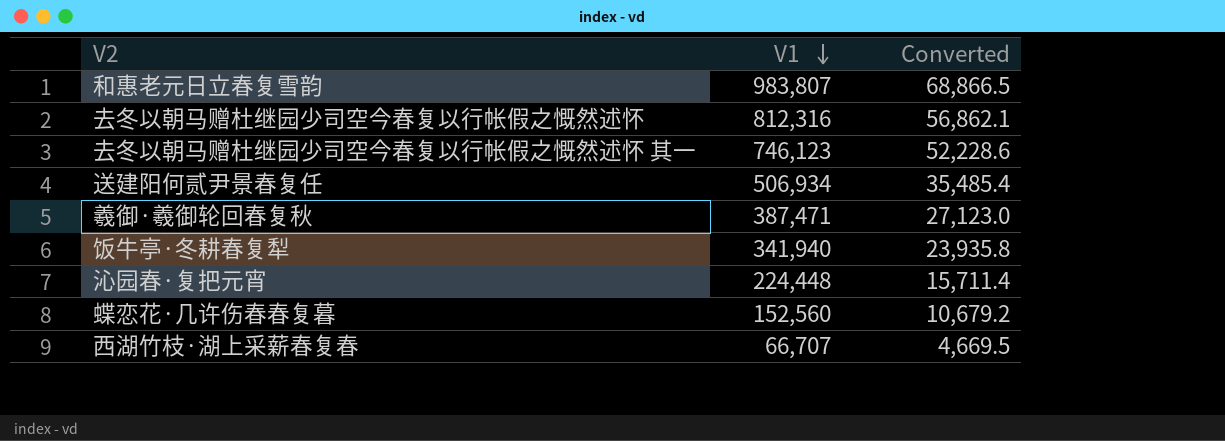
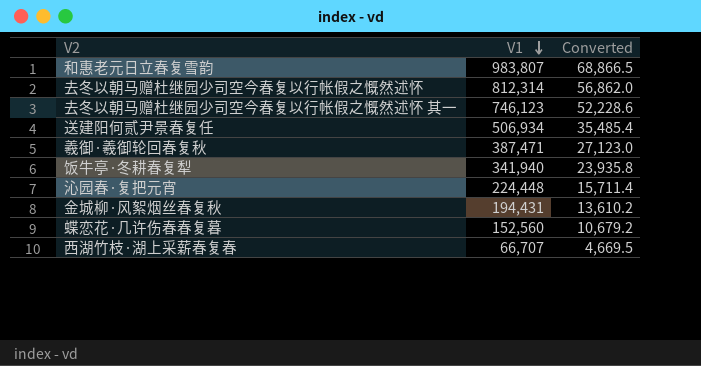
去冬以朝马赠杜继园少司空今春复以行帐假之慨然述怀 | V1: 812,316 -> 812,314
去冬以朝马赠杜继园少司空今春复以行帐假之慨然述怀 | Converted: 56,862.1 -> 56,862.0
row 金城柳·风絮烟丝春复秋: none -> 194,431 | 13,610.2

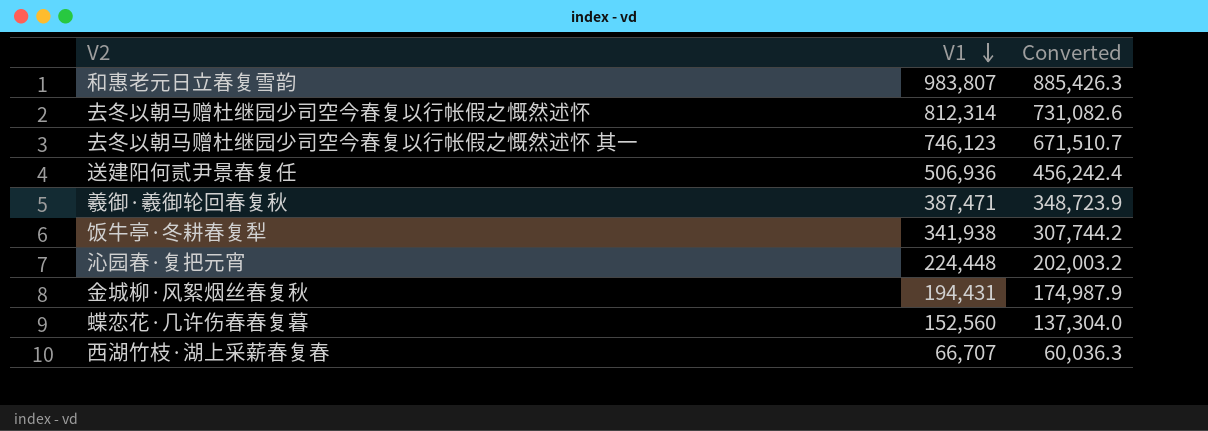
column Converted | formula: [V1] * 0.07 -> [V1] * 0.9
送建阳何贰尹景春复任 | V1: 506,934 -> 506,936
饭牛亭·冬耕春复犁 | V1: 341,940 -> 341,938

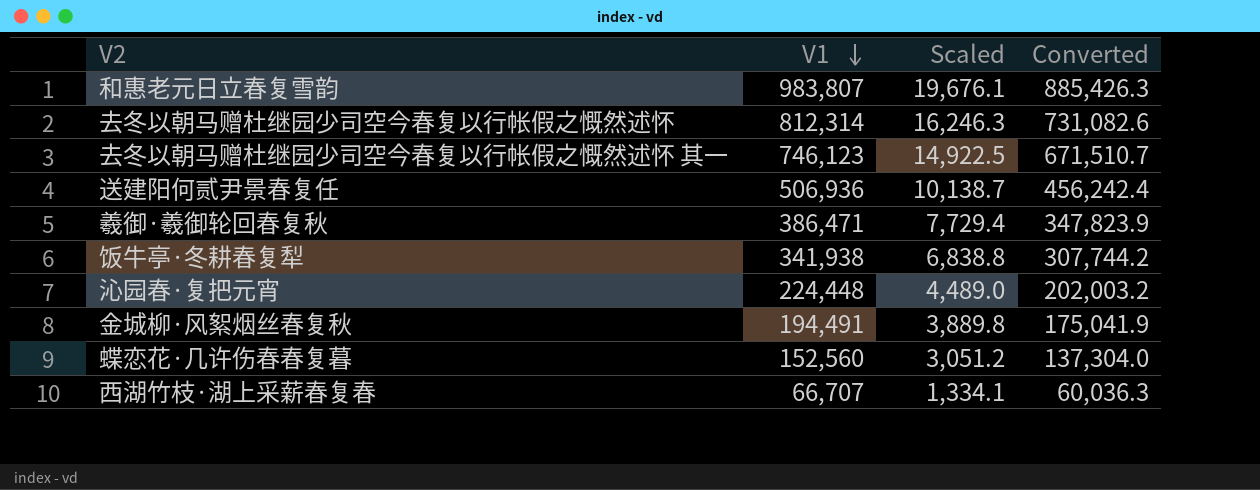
column Scaled | formula: none -> [V1] * 0.02
羲御·羲御轮回春复秋 | V1: 387,471 -> 386,471
羲御·羲御轮回春复秋 | Converted: 348,723.9 -> 347,823.9
金城柳·风絮烟丝春复秋 | V1: 194,431 -> 194,491
金城柳·风絮烟丝春复秋 | Converted: 174,987.9 -> 175,041.9

